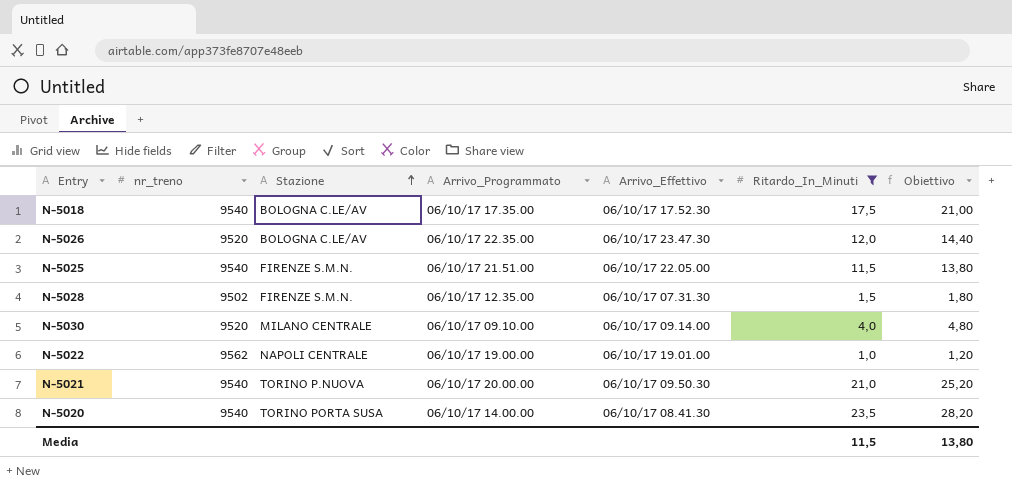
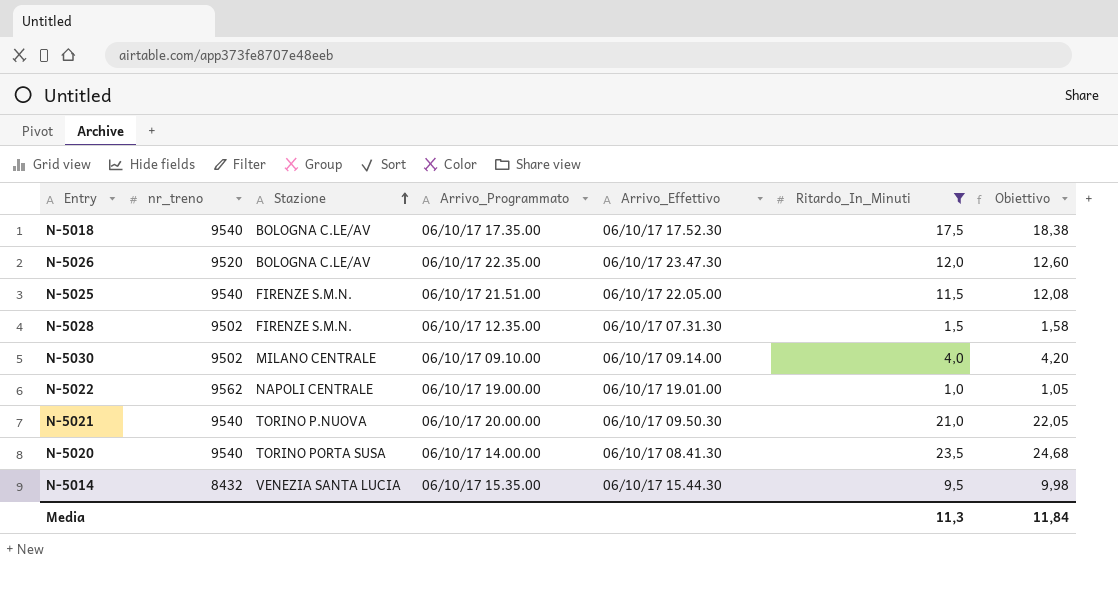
column Obiettivo | formula: [Ritardo_In_Minuti] * 1,2 -> [Ritardo_In_Minuti] * 1,05
N-5030 | nr_treno: 9520 -> 9502
row N-5014: none -> 8432 | VENEZIA SANTA LUCIA | 06/10/17 15.35.00 | 06/10/17 15.44.30 | 9,5 | 9,98
Media | Ritardo_In_Minuti: 11,5 -> 11,3
Media | Obiettivo: 13,80 -> 11,84

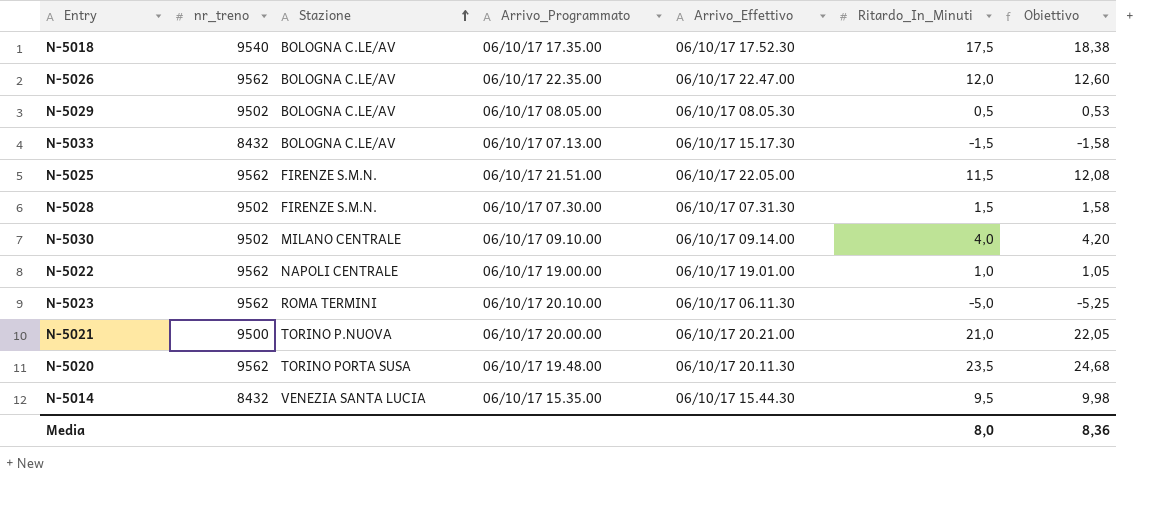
filter: Ritardo_In_Minuti >= 1,0 -> none
N-5026 | nr_treno: 9520 -> 9562
N-5026 | Arrivo_Effettivo: 06/10/17 23.47.30 -> 06/10/17 22.47.00
N-5025 | nr_treno: 9540 -> 9562
N-5028 | Arrivo_Programmato: 06/10/17 12.35.00 -> 06/10/17 07.30.00
N-5021 | nr_treno: 9540 -> 9500
N-5021 | Arrivo_Effettivo: 06/10/17 09.50.30 -> 06/10/17 20.21.00
N-5020 | nr_treno: 9540 -> 9562
N-5020 | Arrivo_Programmato: 06/10/17 14.00.00 -> 06/10/17 19.48.00
N-5020 | Arrivo_Effettivo: 06/10/17 08.41.30 -> 06/10/17 20.11.30
Media | Ritardo_In_Minuti: 11,3 -> 8,0
Media | Obiettivo: 11,84 -> 8,36

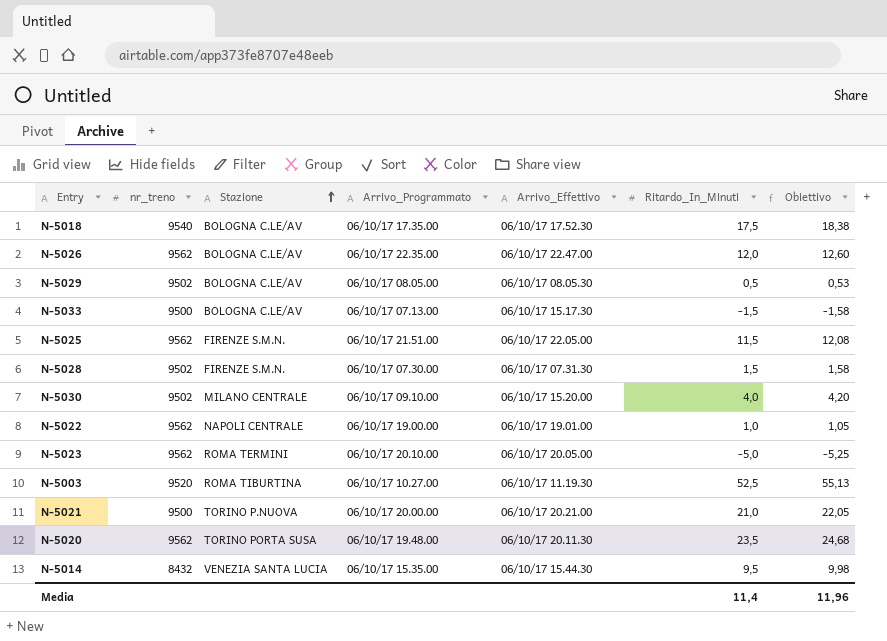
N-5033 | nr_treno: 8432 -> 9500
N-5030 | Arrivo_Effettivo: 06/10/17 09.14.00 -> 06/10/17 15.20.00
N-5023 | Arrivo_Effettivo: 06/10/17 06.11.30 -> 06/10/17 20.05.00
row N-5003: none -> 9520 | ROMA TIBURTINA | 06/10/17 10.27.00 | 06/10/17 11.19.30 | 52,5 | 55,13
Media | Ritardo_In_Minuti: 8,0 -> 11,4
Media | Obiettivo: 8,36 -> 11,96

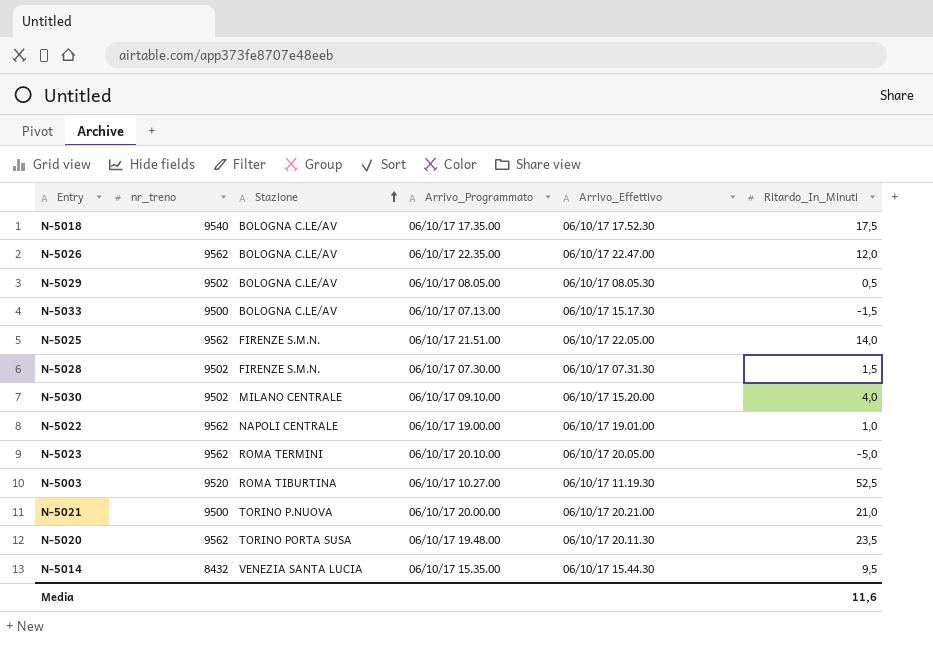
column Obiettivo | formula: [Ritardo_In_Minuti] * 1,05 -> none
N-5025 | Ritardo_In_Minuti: 11,5 -> 14,0
Media | Ritardo_In_Minuti: 11,4 -> 11,6

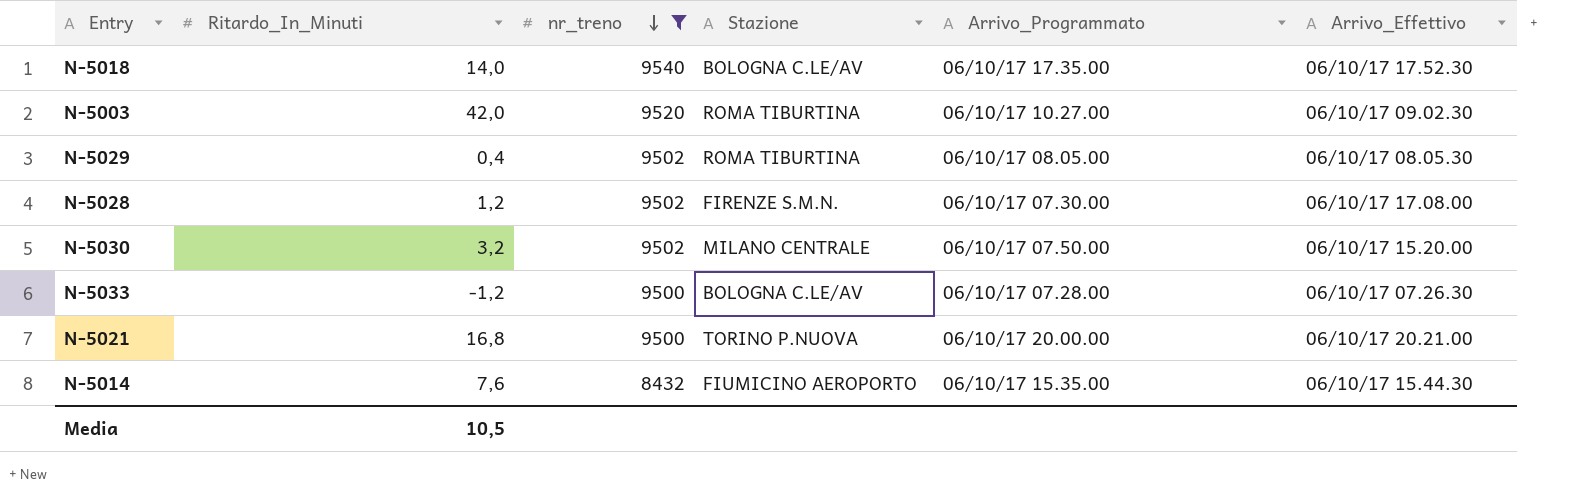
filter: none -> nr_treno != 9562
row order: Stazione ascending -> nr_treno descending
column Ritardo_In_Minuti | position: 6 -> 2
N-5018 | Ritardo_In_Minuti: 17,5 -> 14,0
N-5003 | Ritardo_In_Minuti: 52,5 -> 42,0
N-5003 | Arrivo_Effettivo: 06/10/17 11.19.30 -> 06/10/17 09.02.30
N-5029 | Ritardo_In_Minuti: 0,5 -> 0,4
N-5029 | Stazione: BOLOGNA C.LE/AV -> ROMA TIBURTINA
N-5028 | Ritardo_In_Minuti: 1,5 -> 1,2
N-5028 | Arrivo_Effettivo: 06/10/17 07.31.30 -> 06/10/17 17.08.00
N-5030 | Ritardo_In_Minuti: 4,0 -> 3,2
N-5030 | Arrivo_Programmato: 06/10/17 09.10.00 -> 06/10/17 07.50.00
N-5033 | Ritardo_In_Minuti: -1,5 -> -1,2
N-5033 | Arrivo_Programmato: 06/10/17 07.13.00 -> 06/10/17 07.28.00
N-5033 | Arrivo_Effettivo: 06/10/17 15.17.30 -> 06/10/17 07.26.30
N-5021 | Ritardo_In_Minuti: 21,0 -> 16,8
N-5014 | Ritardo_In_Minuti: 9,5 -> 7,6
N-5014 | Stazione: VENEZIA SANTA LUCIA -> FIUMICINO AEROPORTO
Media | Ritardo_In_Minuti: 11,6 -> 10,5

